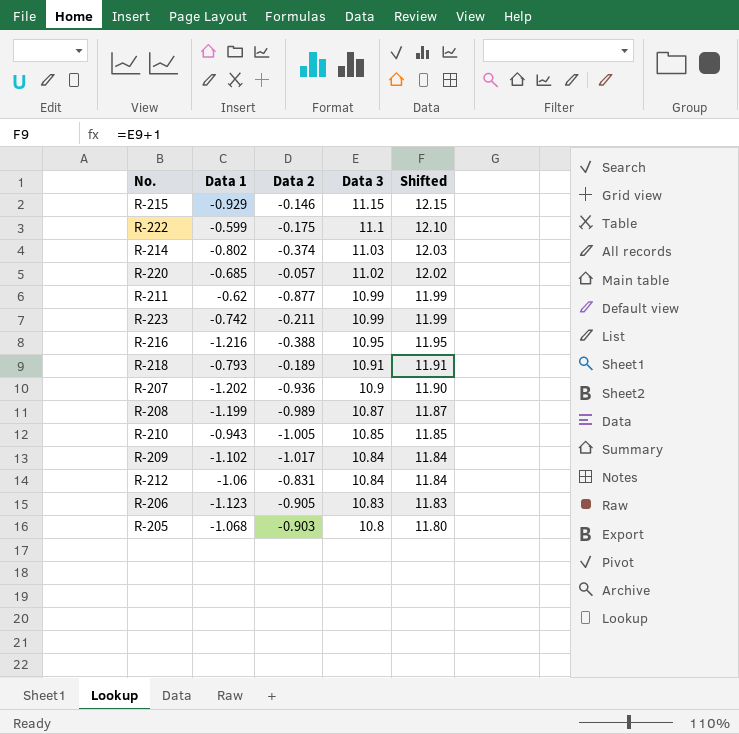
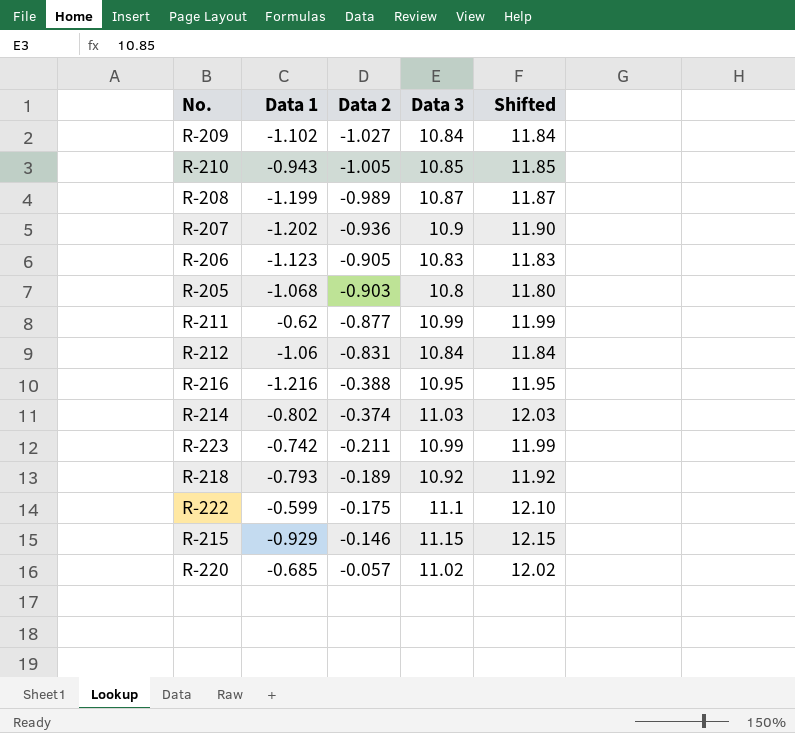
row order: Data 3 descending -> Data 2 ascending
R-209 | Data 2: -1.017 -> -1.027
R-218 | Data 3: 10.91 -> 10.92
R-218 | Shifted: 11.91 -> 11.92

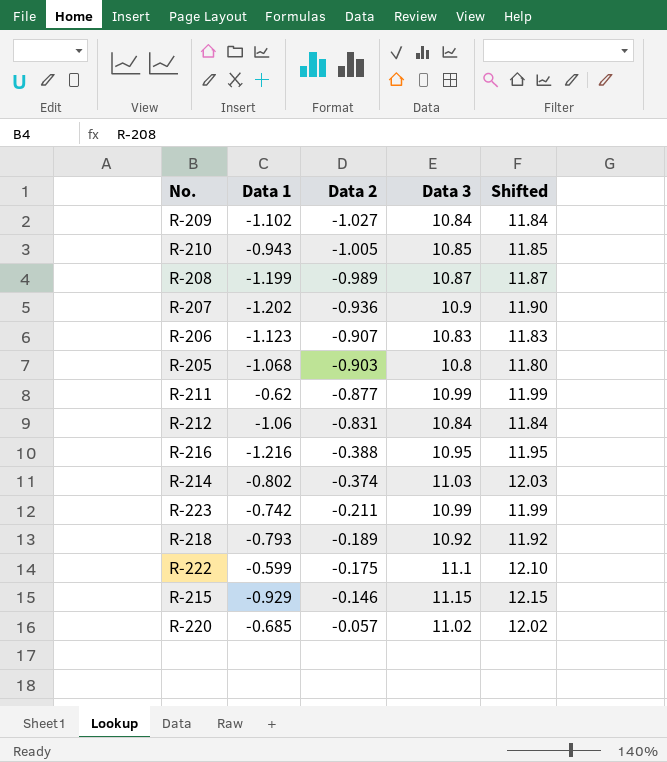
R-206 | Data 2: -0.905 -> -0.907

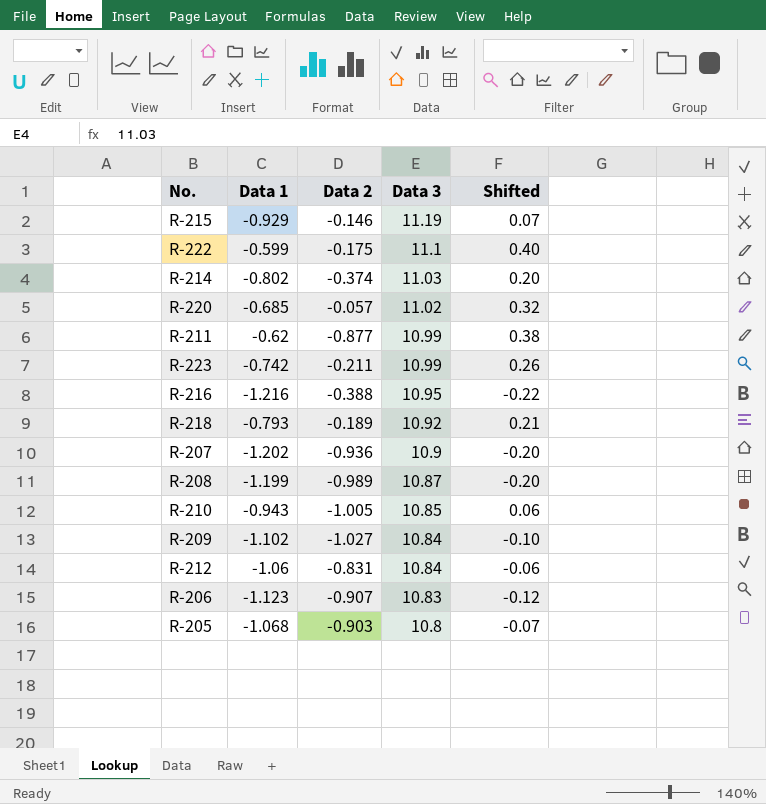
row order: Data 2 ascending -> Data 3 descending
column Shifted | formula: [Data 3] + 1 -> [Data 1] + 1
R-215 | Data 3: 11.15 -> 11.19

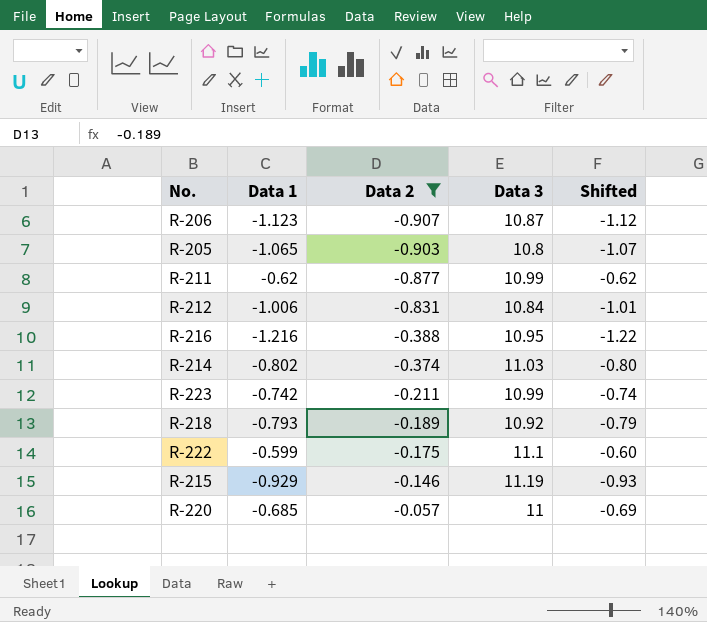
filter: none -> Data 2 >= -0.907
row order: Data 3 descending -> Data 2 ascending
column Shifted | formula: [Data 1] + 1 -> [Data 1] + 0
R-206 | Data 3: 10.83 -> 10.87
R-205 | Data 1: -1.068 -> -1.065
R-212 | Data 1: -1.06 -> -1.006
R-220 | Data 3: 11.02 -> 11

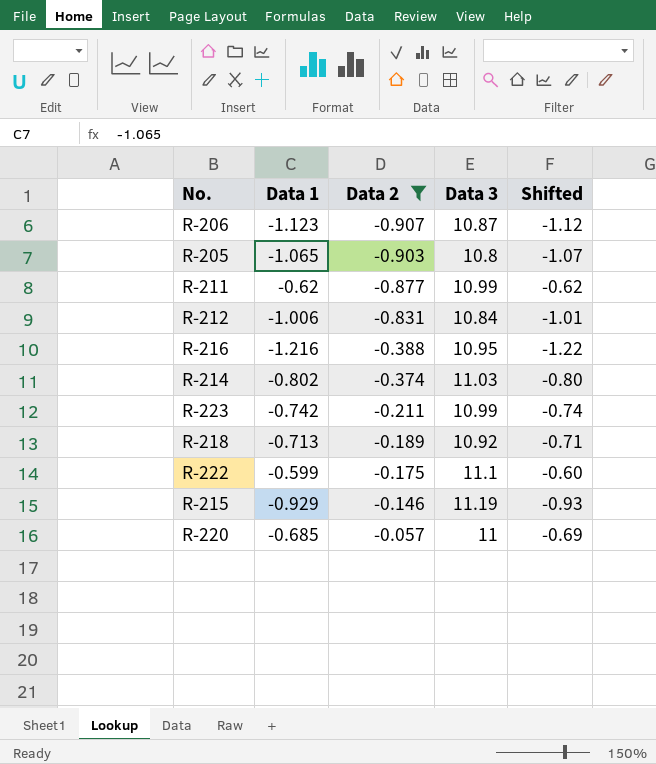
R-218 | Data 1: -0.793 -> -0.713
R-218 | Shifted: -0.79 -> -0.71

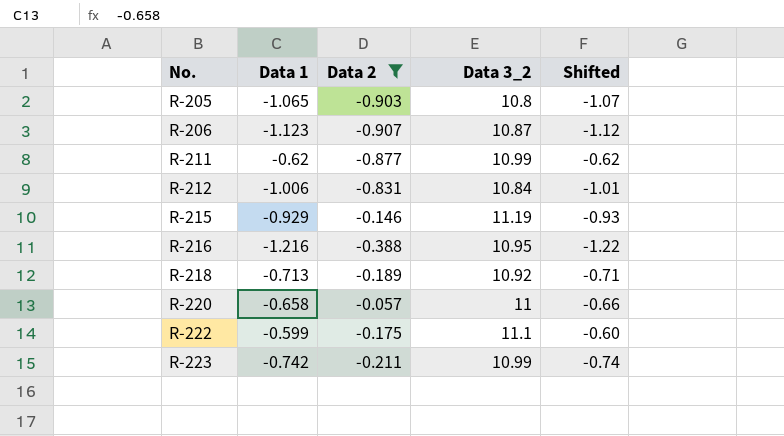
row order: Data 2 ascending -> No. ascending
column name: Data 3 -> Data 3_2
row R-214: -0.802 | -0.374 | 11.03 | -0.80 -> none
R-220 | Data 1: -0.685 -> -0.658
R-220 | Shifted: -0.69 -> -0.66

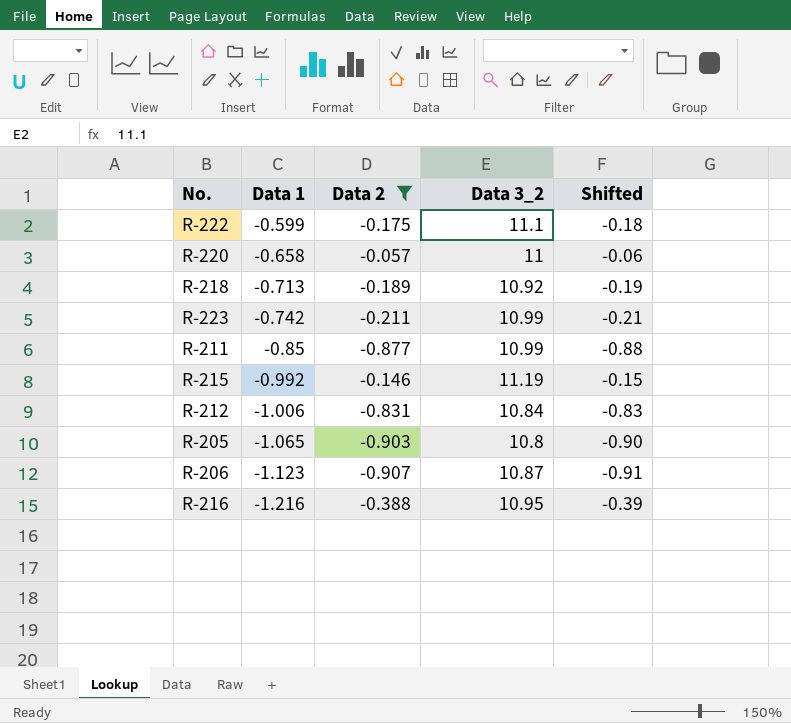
row order: No. ascending -> Data 1 descending
column Shifted | formula: [Data 1] + 0 -> [Data 2] + 0
R-211 | Data 1: -0.62 -> -0.85
R-215 | Data 1: -0.929 -> -0.992

